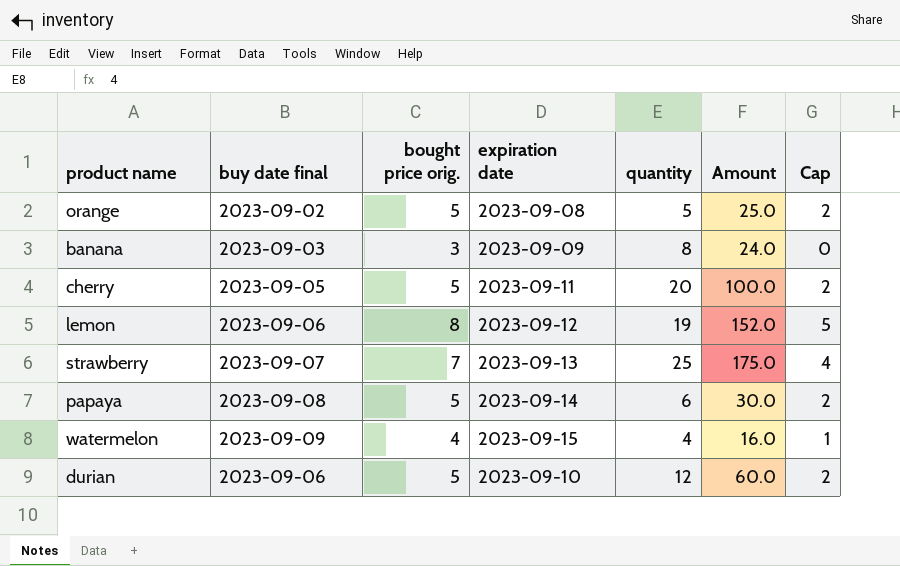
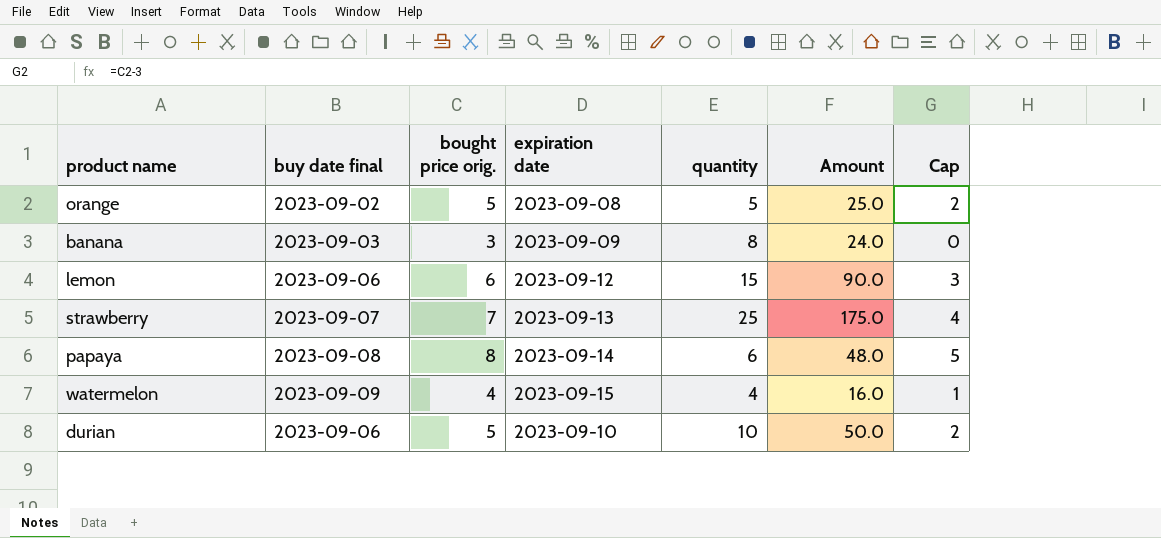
row cherry: 2023-09-05 | 5 | 2023-09-11 | 20 | 100.0 | 2 -> none
lemon | bought price orig.: 8 -> 6
lemon | quantity: 19 -> 15
lemon | Amount: 152.0 -> 90.0
lemon | Cap: 5 -> 3
papaya | bought price orig.: 5 -> 8
papaya | Amount: 30.0 -> 48.0
papaya | Cap: 2 -> 5
durian | quantity: 12 -> 10
durian | Amount: 60.0 -> 50.0

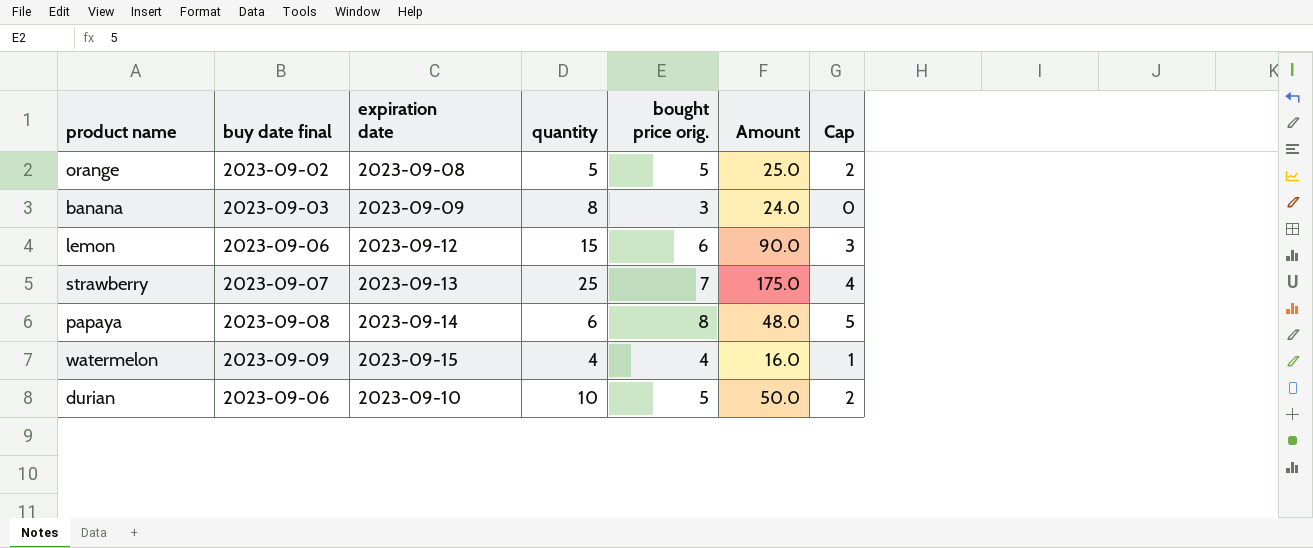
column bought price orig. | position: 3 -> 5

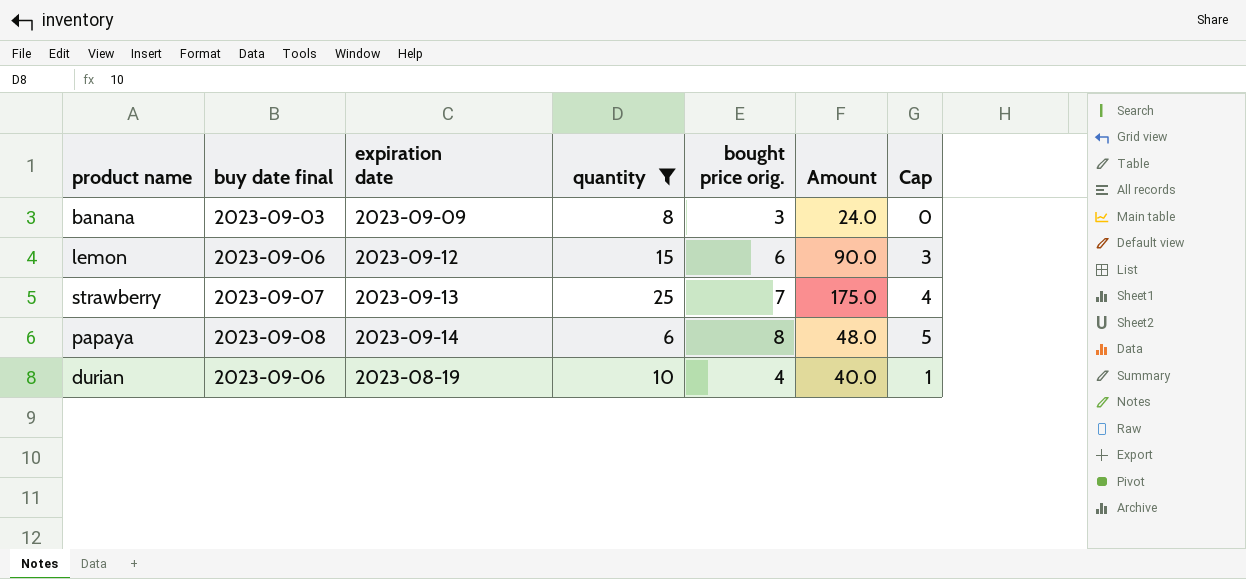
filter: none -> quantity >= 6
durian | expiration date: 2023-09-10 -> 2023-08-19
durian | bought price orig.: 5 -> 4
durian | Amount: 50.0 -> 40.0
durian | Cap: 2 -> 1

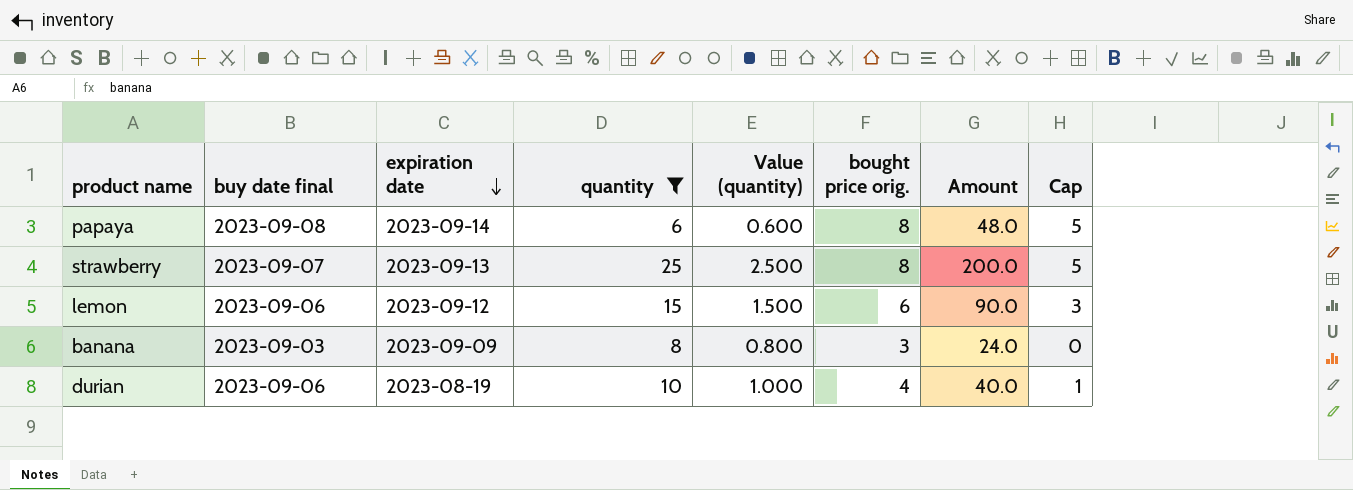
row order: none -> expiration date descending
column Value (quantity) | formula: none -> [quantity] * 0.1
strawberry | bought price orig.: 7 -> 8
strawberry | Amount: 175.0 -> 200.0
strawberry | Cap: 4 -> 5

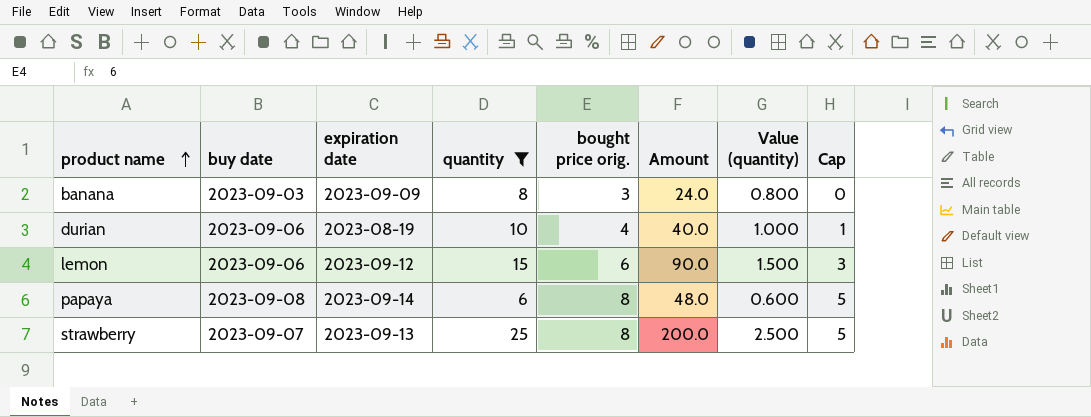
row order: expiration date descending -> product name ascending
column name: buy date final -> buy date
column Value (quantity) | position: 5 -> 7

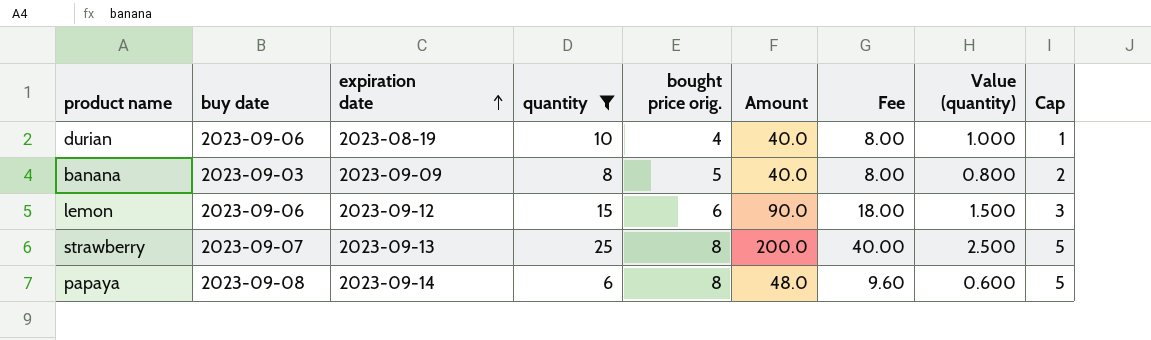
row order: product name ascending -> expiration date ascending
column Fee | formula: none -> [Amount] * 0.2
banana | bought price orig.: 3 -> 5
banana | Amount: 24.0 -> 40.0
banana | Cap: 0 -> 2

